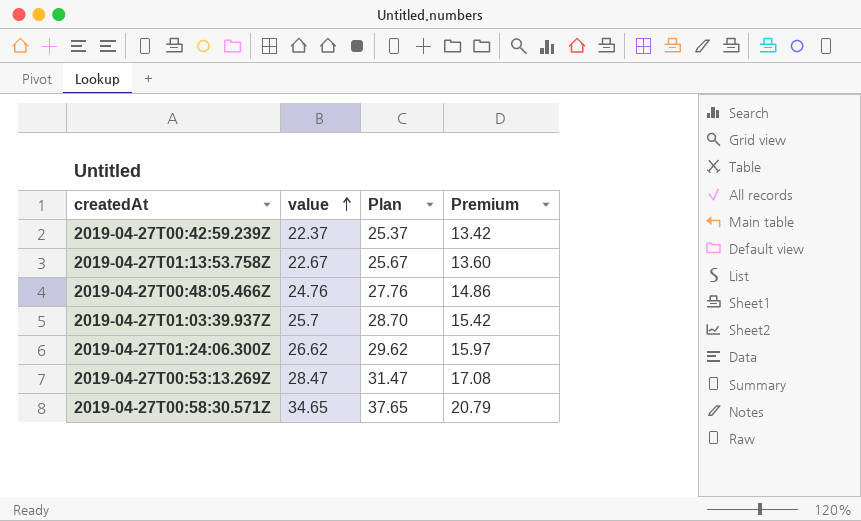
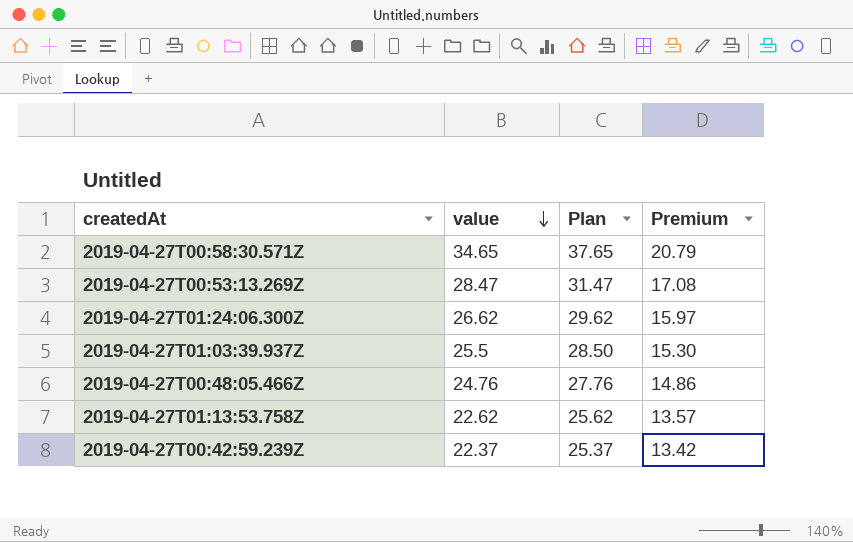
row order: value ascending -> value descending
2019-04-27T01:03:39.937Z | value: 25.7 -> 25.5
2019-04-27T01:03:39.937Z | Plan: 28.70 -> 28.50
2019-04-27T01:03:39.937Z | Premium: 15.42 -> 15.30
2019-04-27T01:13:53.758Z | value: 22.67 -> 22.62
2019-04-27T01:13:53.758Z | Plan: 25.67 -> 25.62
2019-04-27T01:13:53.758Z | Premium: 13.60 -> 13.57

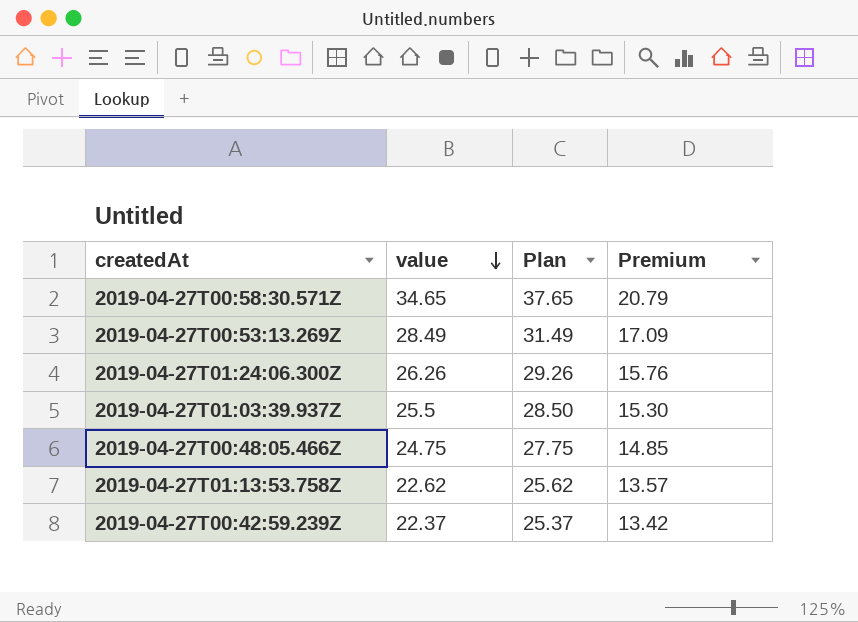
2019-04-27T00:53:13.269Z | value: 28.47 -> 28.49
2019-04-27T00:53:13.269Z | Plan: 31.47 -> 31.49
2019-04-27T00:53:13.269Z | Premium: 17.08 -> 17.09
2019-04-27T01:24:06.300Z | value: 26.62 -> 26.26
2019-04-27T01:24:06.300Z | Plan: 29.62 -> 29.26
2019-04-27T01:24:06.300Z | Premium: 15.97 -> 15.76
2019-04-27T00:48:05.466Z | value: 24.76 -> 24.75
2019-04-27T00:48:05.466Z | Plan: 27.76 -> 27.75
2019-04-27T00:48:05.466Z | Premium: 14.86 -> 14.85

